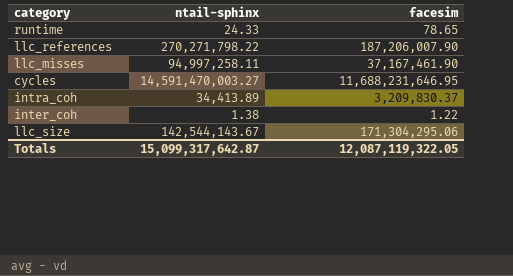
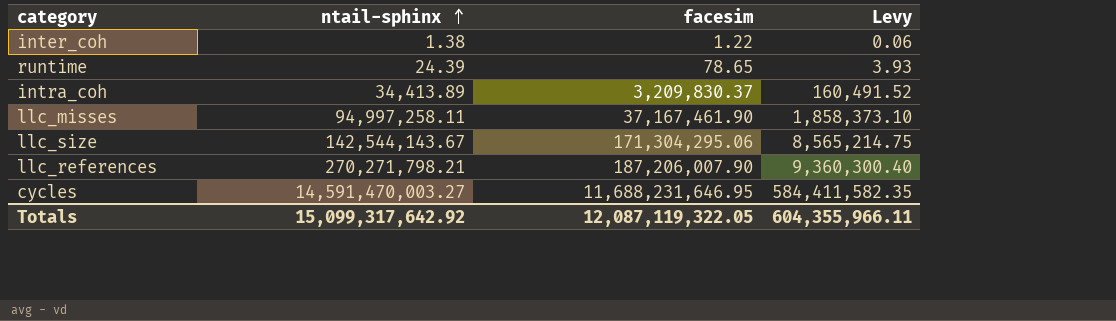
row order: none -> ntail-sphinx ascending
column Levy | formula: none -> [facesim] * 0.05
runtime | ntail-sphinx: 24.33 -> 24.39
llc_references | ntail-sphinx: 270,271,798.22 -> 270,271,798.21
Totals | ntail-sphinx: 15,099,317,642.87 -> 15,099,317,642.92

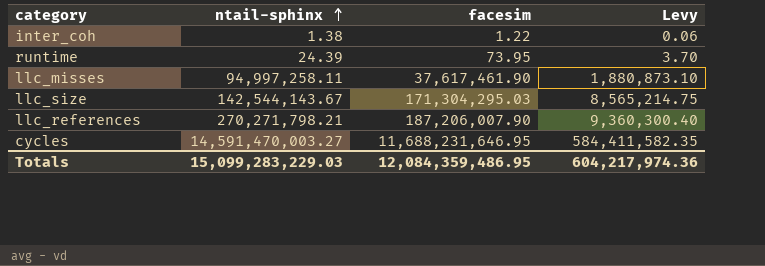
row intra_coh: 34,413.89 | 3,209,830.37 | 160,491.52 -> none
runtime | facesim: 78.65 -> 73.95
runtime | Levy: 3.93 -> 3.70
llc_misses | facesim: 37,167,461.90 -> 37,617,461.90
llc_misses | Levy: 1,858,373.10 -> 1,880,873.10
llc_size | facesim: 171,304,295.06 -> 171,304,295.03
Totals | ntail-sphinx: 15,099,317,642.92 -> 15,099,283,229.03
Totals | facesim: 12,087,119,322.05 -> 12,084,359,486.95
Totals | Levy: 604,355,966.11 -> 604,217,974.36

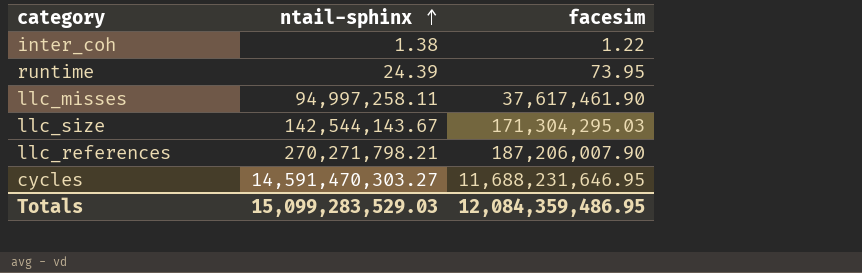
column Levy | formula: [facesim] * 0.05 -> none
cycles | ntail-sphinx: 14,591,470,003.27 -> 14,591,470,303.27
Totals | ntail-sphinx: 15,099,283,229.03 -> 15,099,283,529.03

